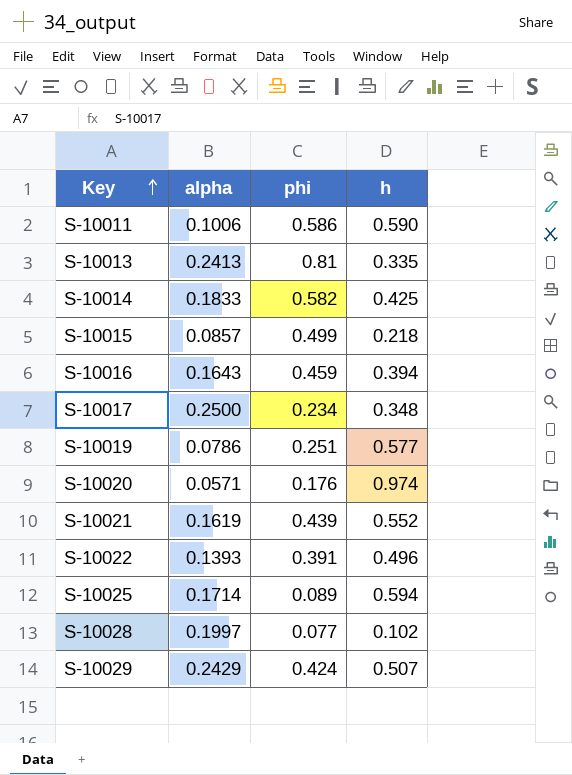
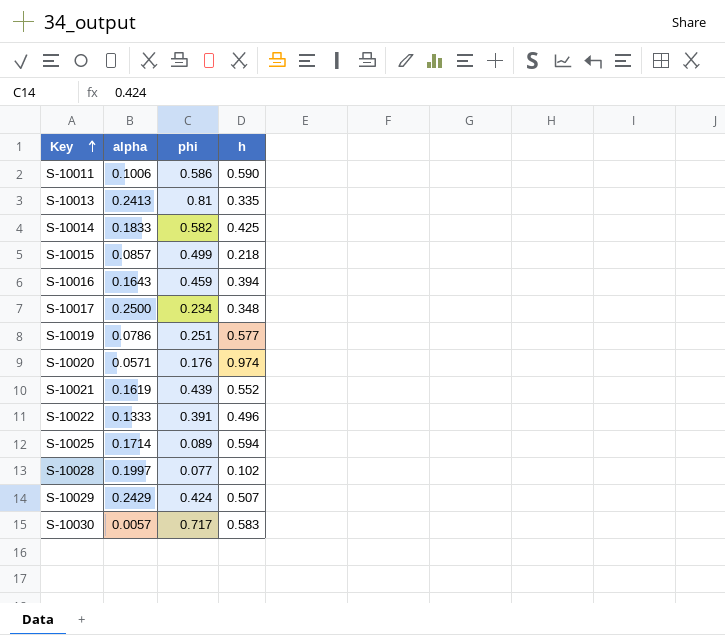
S-10022 | alpha: 0.1393 -> 0.1333
row S-10030: none -> 0.0057 | 0.717 | 0.583

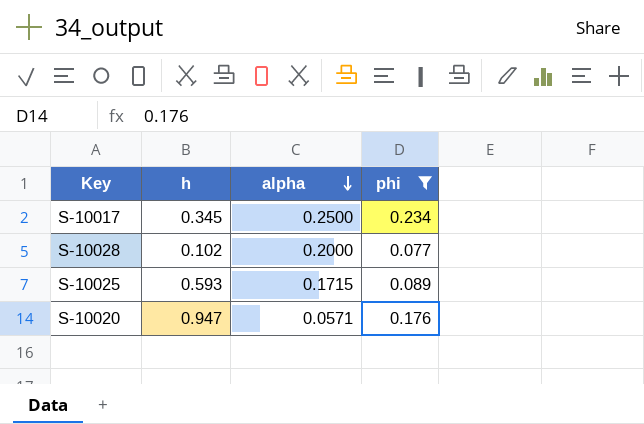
filter: none -> phi <= 0.234
row order: Key ascending -> alpha descending
column h | position: 4 -> 2
S-10017 | h: 0.348 -> 0.345
S-10028 | alpha: 0.1997 -> 0.2000
S-10025 | h: 0.594 -> 0.593
S-10025 | alpha: 0.1714 -> 0.1715
S-10020 | h: 0.974 -> 0.947

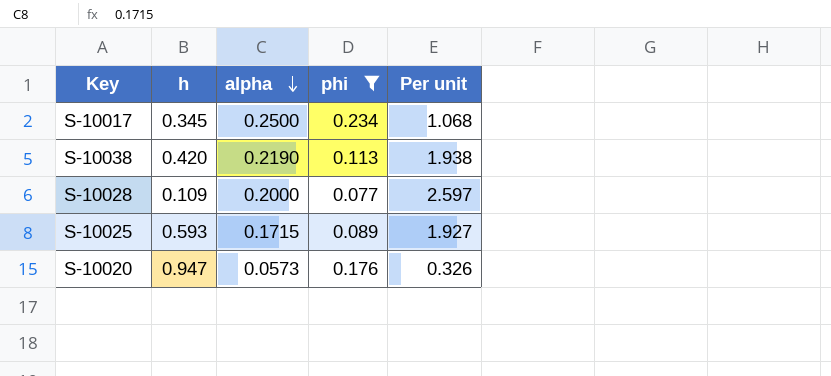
column Per unit | formula: none -> [alpha] / [phi]
row S-10038: none -> 0.420 | 0.2190 | 0.113 | 1.938
S-10028 | h: 0.102 -> 0.109
S-10020 | alpha: 0.0571 -> 0.0573

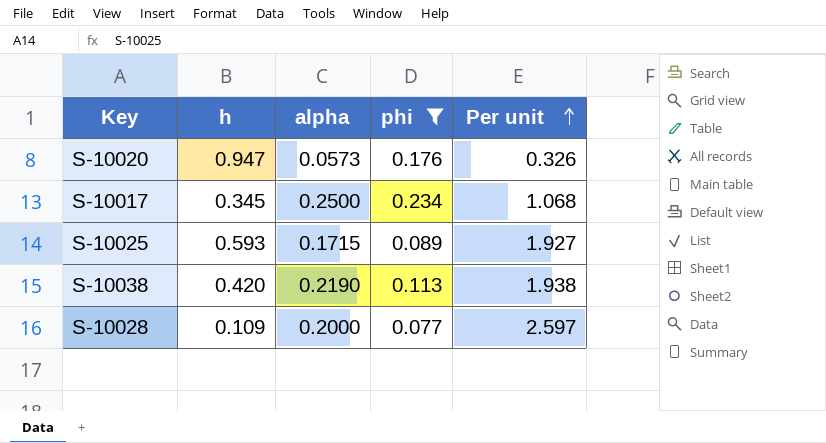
row order: alpha descending -> Per unit ascending

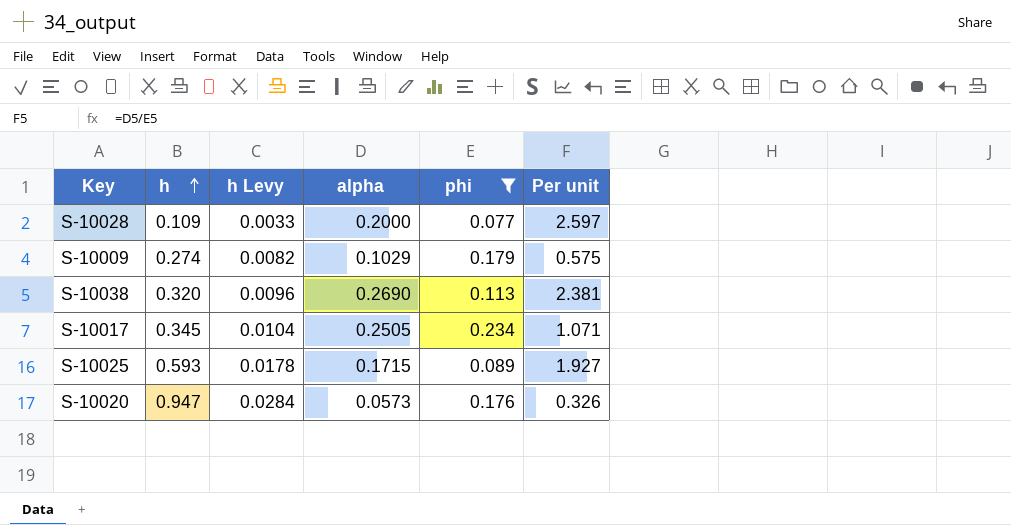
row order: Per unit ascending -> h ascending
column h Levy | formula: none -> [h] * 0.03
row S-10009: none -> 0.274 | 0.0082 | 0.1029 | 0.179 | 0.575
S-10038 | h: 0.420 -> 0.320
S-10038 | alpha: 0.2190 -> 0.2690
S-10038 | Per unit: 1.938 -> 2.381
S-10017 | alpha: 0.2500 -> 0.2505
S-10017 | Per unit: 1.068 -> 1.071

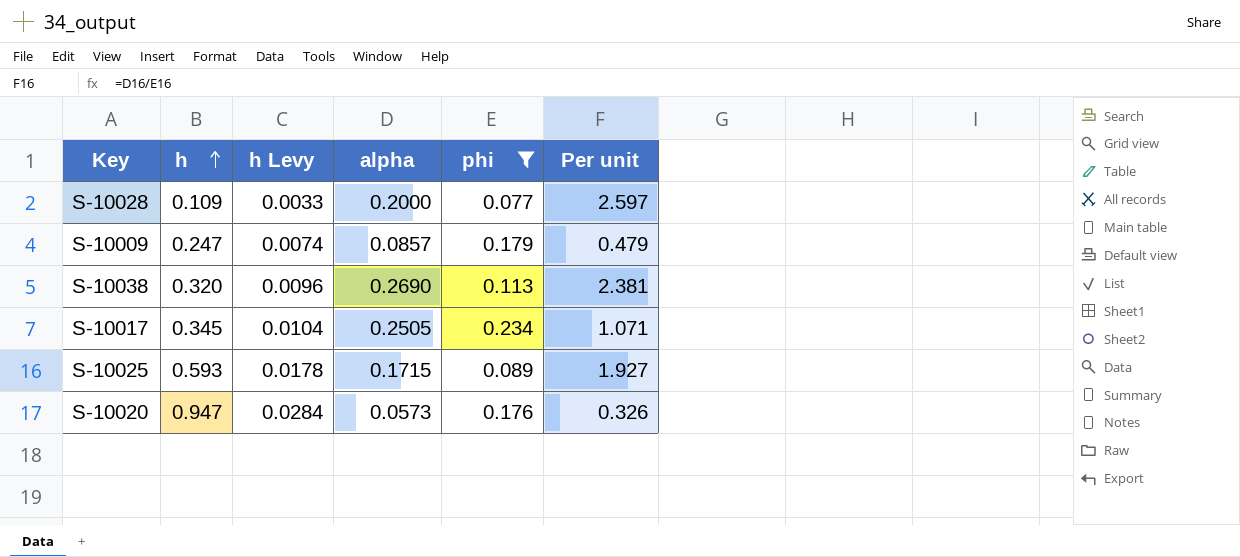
S-10009 | h: 0.274 -> 0.247
S-10009 | h Levy: 0.0082 -> 0.0074
S-10009 | alpha: 0.1029 -> 0.0857
S-10009 | Per unit: 0.575 -> 0.479

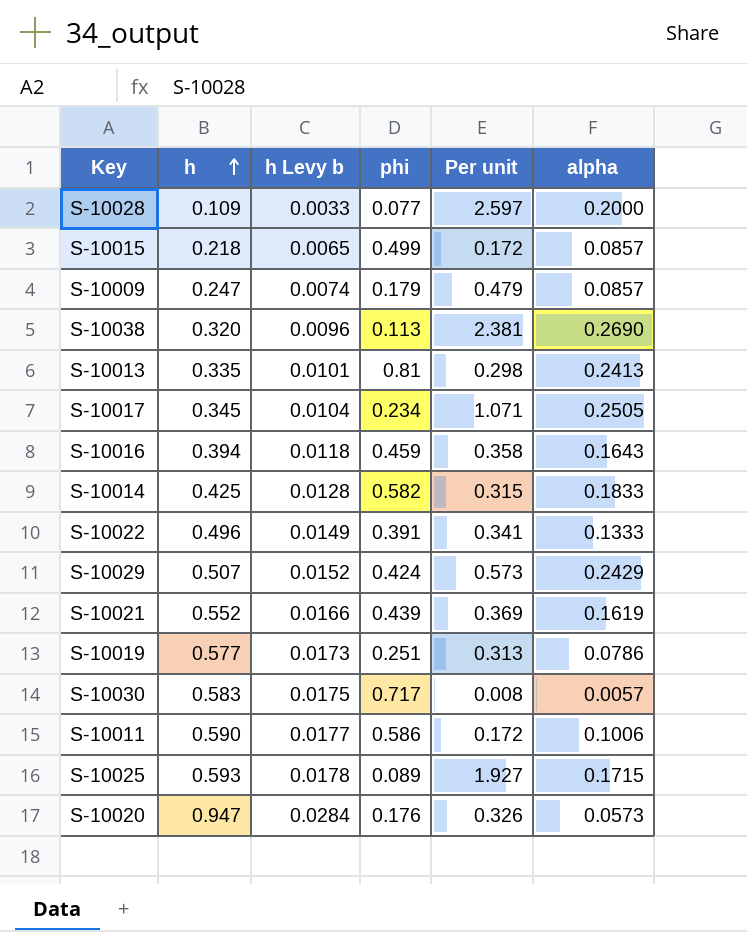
filter: phi <= 0.234 -> none
column name: h Levy -> h Levy b
column alpha | position: 4 -> 6

